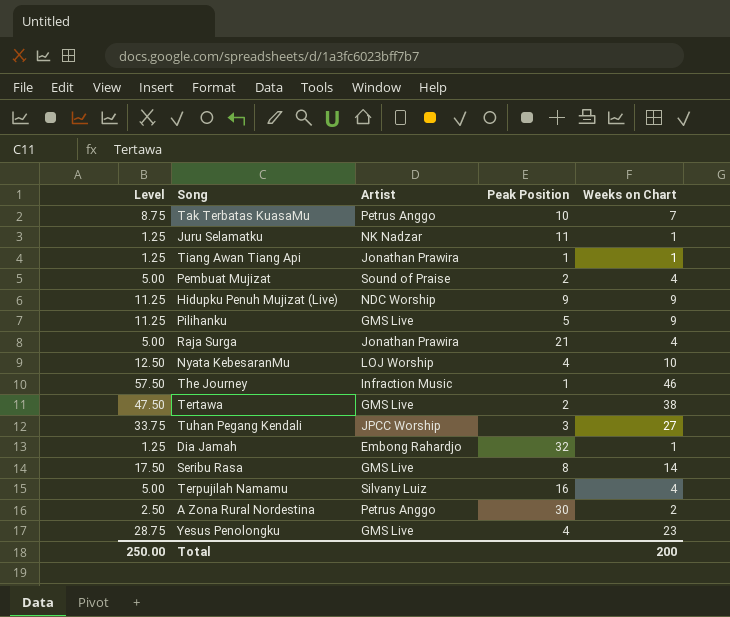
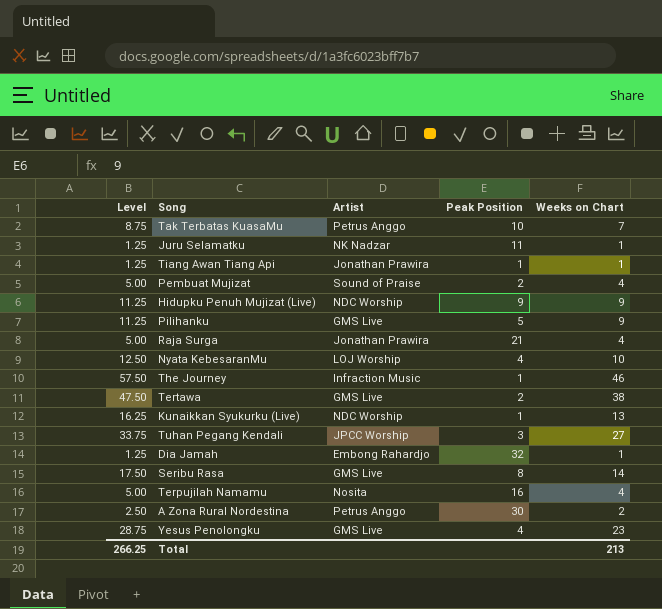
row Kunaikkan Syukurku (Live): none -> 16.25 | NDC Worship | 1 | 13
Terpujilah Namamu | Artist: Silvany Luiz -> Nosita
Total | Level: 250.00 -> 266.25
Total | Weeks on Chart: 200 -> 213

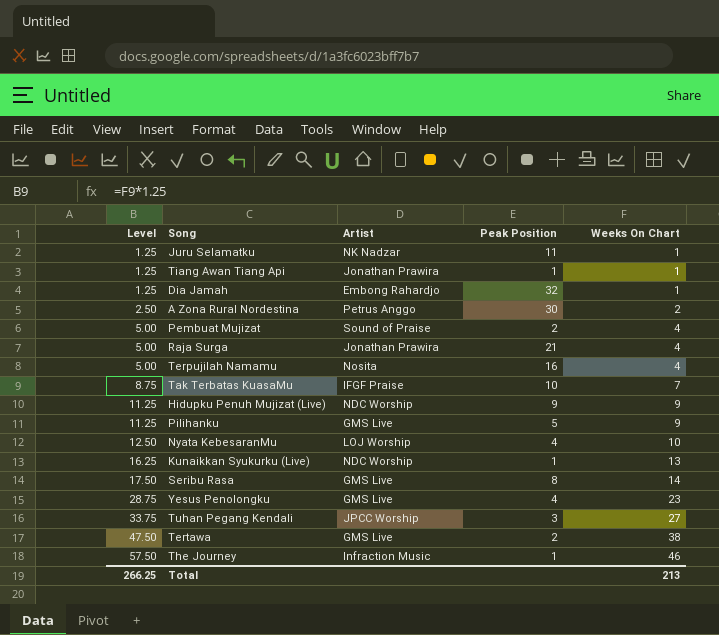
row order: none -> Level ascending
column name: Weeks on Chart -> Weeks On Chart
Tak Terbatas KuasaMu | Artist: Petrus Anggo -> IFGF Praise

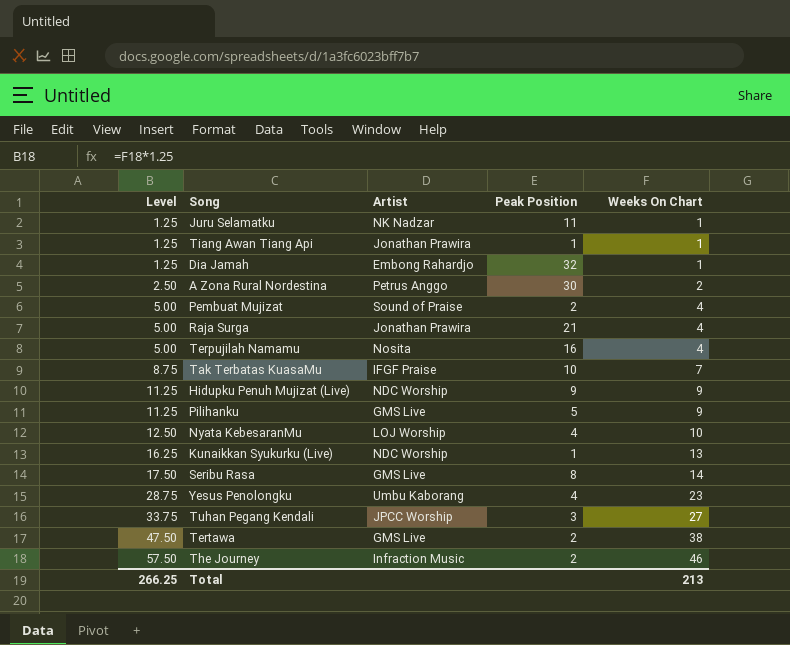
Yesus Penolongku | Artist: GMS Live -> Umbu Kaborang
The Journey | Peak Position: 1 -> 2

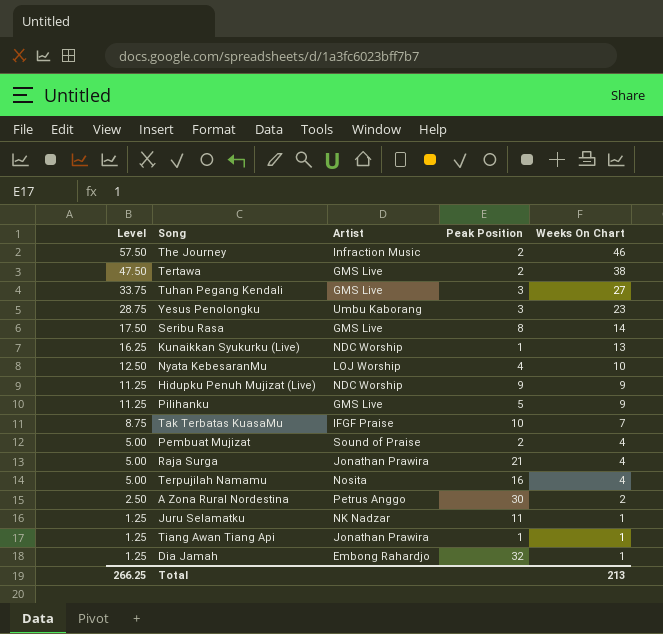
row order: Level ascending -> Level descending
Tuhan Pegang Kendali | Artist: JPCC Worship -> GMS Live
Yesus Penolongku | Peak Position: 4 -> 3

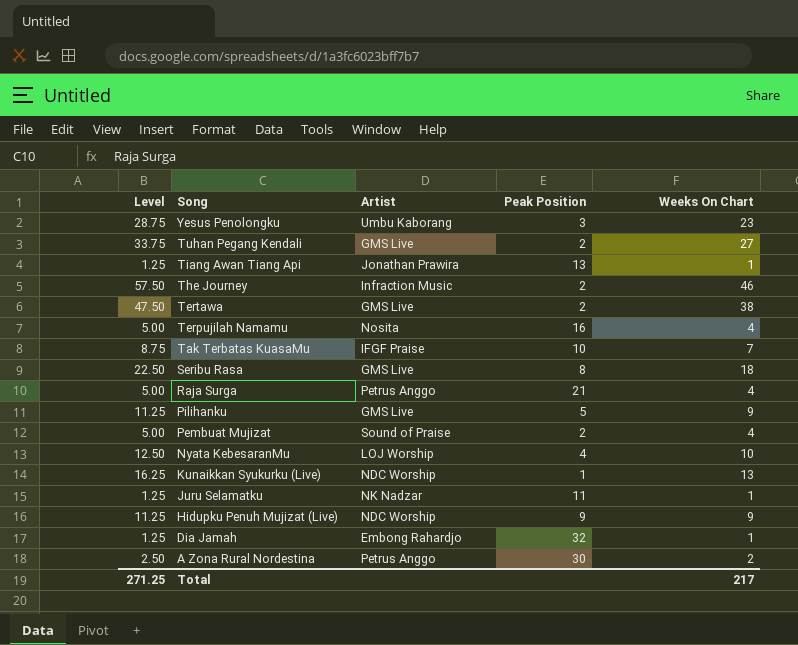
row order: Level descending -> Song descending
Tuhan Pegang Kendali | Peak Position: 3 -> 2
Tiang Awan Tiang Api | Peak Position: 1 -> 13
Seribu Rasa | Level: 17.50 -> 22.50
Seribu Rasa | Weeks On Chart: 14 -> 18
Raja Surga | Artist: Jonathan Prawira -> Petrus Anggo
Total | Level: 266.25 -> 271.25
Total | Weeks On Chart: 213 -> 217

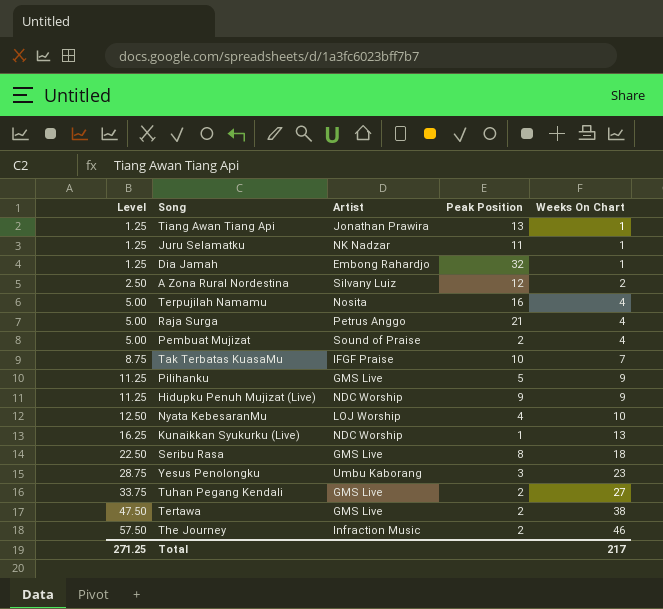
row order: Song descending -> Level ascending
A Zona Rural Nordestina | Artist: Petrus Anggo -> Silvany Luiz
A Zona Rural Nordestina | Peak Position: 30 -> 12

